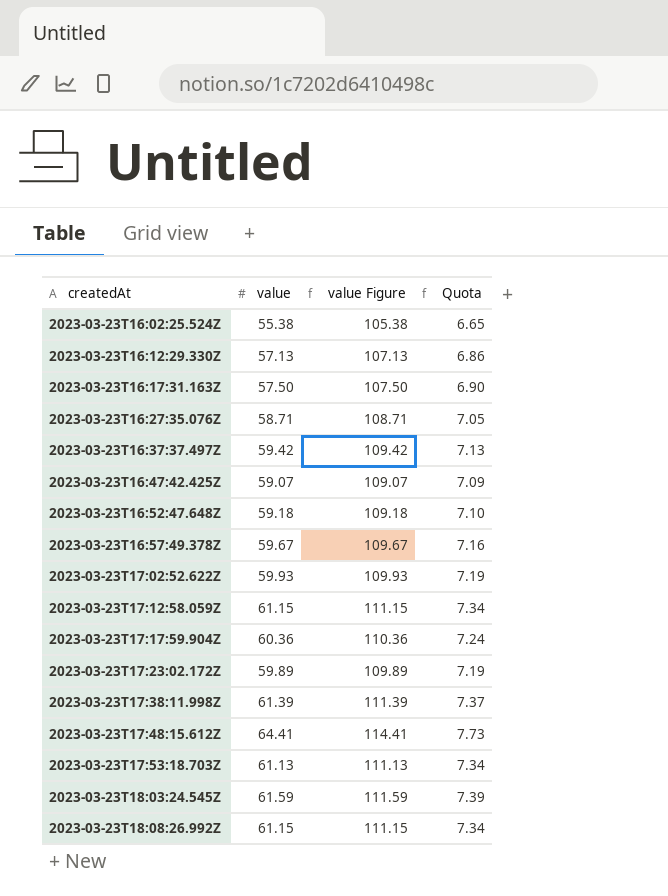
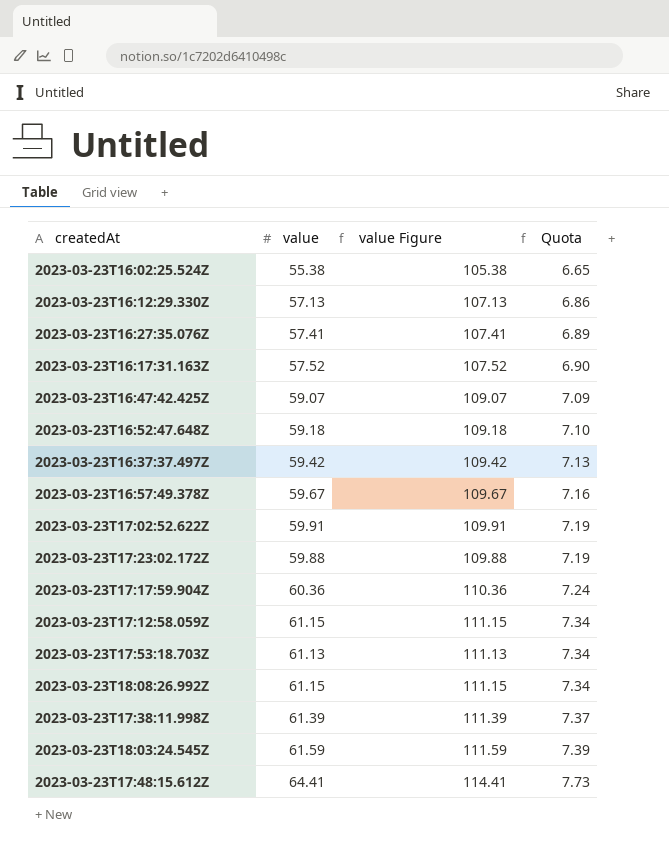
row order: createdAt ascending -> Quota ascending
2023-03-23T16:27:35.076Z | value: 58.71 -> 57.41
2023-03-23T16:27:35.076Z | value Figure: 108.71 -> 107.41
2023-03-23T16:27:35.076Z | Quota: 7.05 -> 6.89
2023-03-23T16:17:31.163Z | value: 57.50 -> 57.52
2023-03-23T16:17:31.163Z | value Figure: 107.50 -> 107.52
2023-03-23T17:02:52.622Z | value: 59.93 -> 59.91
2023-03-23T17:02:52.622Z | value Figure: 109.93 -> 109.91
2023-03-23T17:23:02.172Z | value: 59.89 -> 59.88
2023-03-23T17:23:02.172Z | value Figure: 109.89 -> 109.88

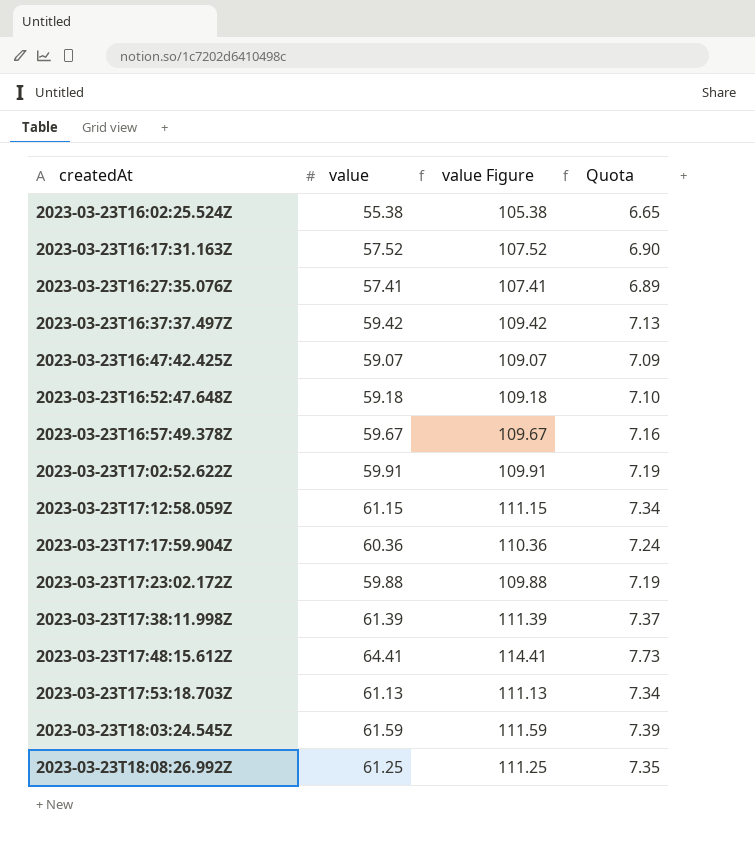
row order: Quota ascending -> createdAt ascending
row 2023-03-23T16:12:29.330Z: 57.13 | 107.13 | 6.86 -> none
2023-03-23T18:08:26.992Z | value: 61.15 -> 61.25
2023-03-23T18:08:26.992Z | value Figure: 111.15 -> 111.25
2023-03-23T18:08:26.992Z | Quota: 7.34 -> 7.35

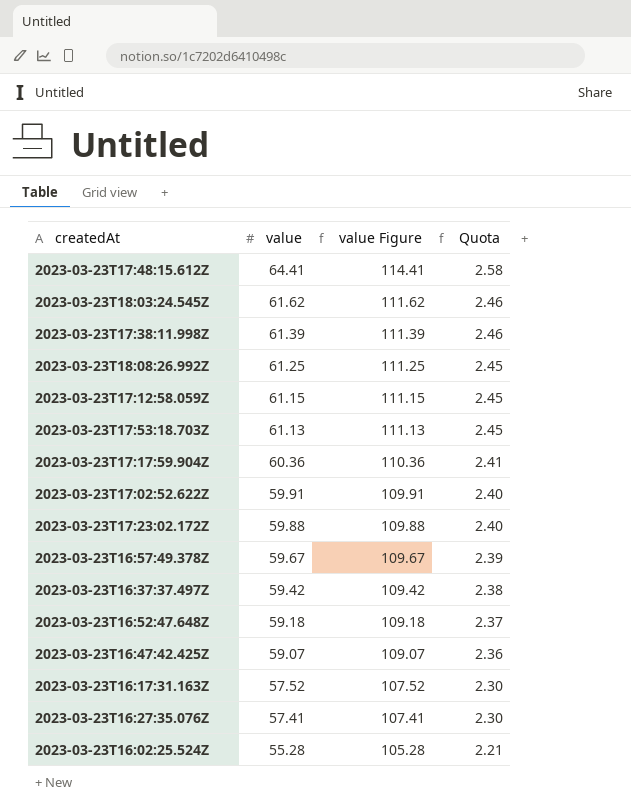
row order: createdAt ascending -> value descending
column Quota | formula: [value] * 0.12 -> [value] * 0.04
2023-03-23T18:03:24.545Z | value: 61.59 -> 61.62
2023-03-23T18:03:24.545Z | value Figure: 111.59 -> 111.62
2023-03-23T16:02:25.524Z | value: 55.38 -> 55.28
2023-03-23T16:02:25.524Z | value Figure: 105.38 -> 105.28

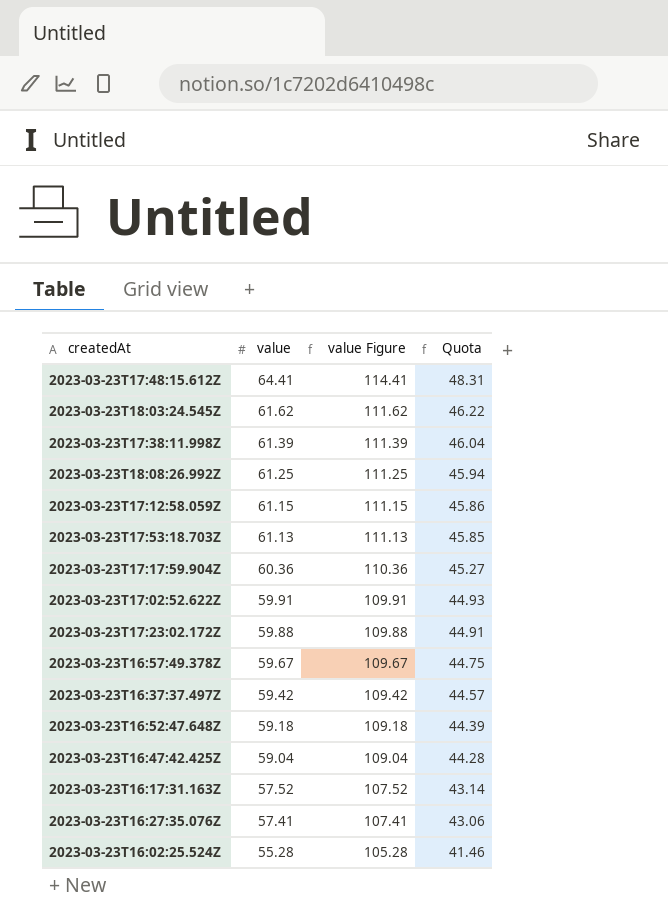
column Quota | formula: [value] * 0.04 -> [value] * 0.75
2023-03-23T16:47:42.425Z | value: 59.07 -> 59.04
2023-03-23T16:47:42.425Z | value Figure: 109.07 -> 109.04

